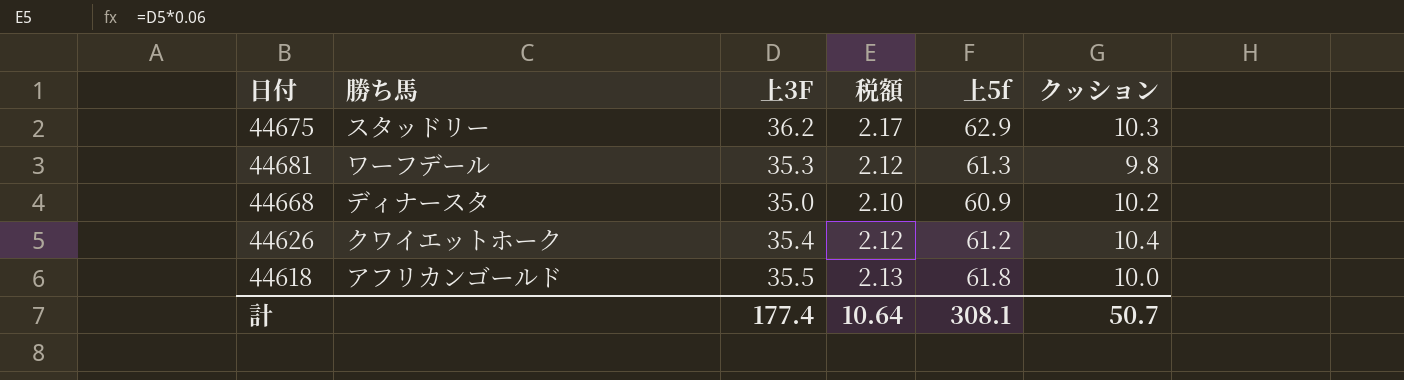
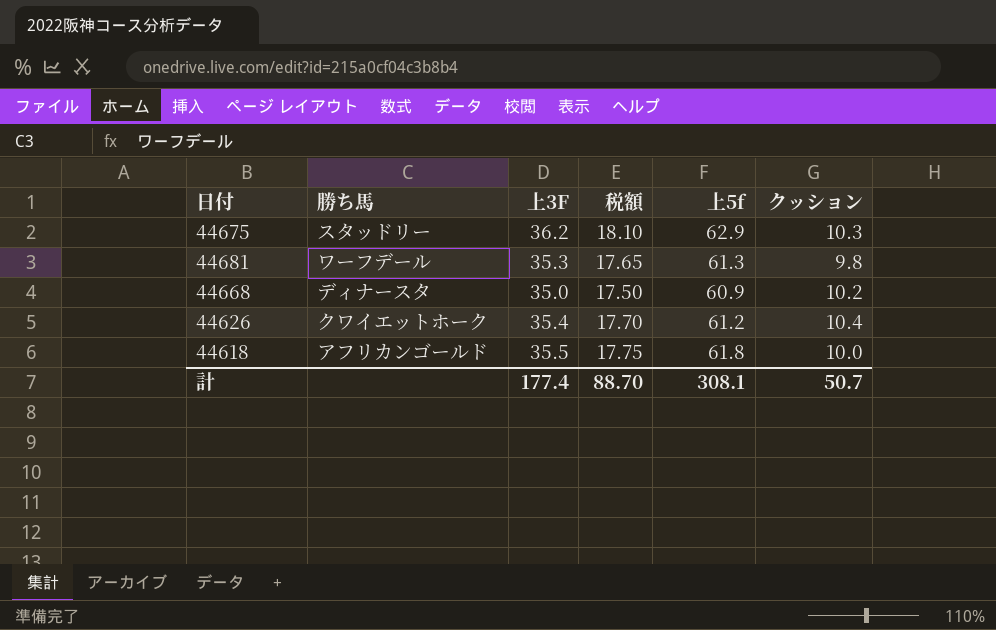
column 税額 | formula: [上3F] * 0.06 -> [上3F] * 0.5
計 | 税額: 10.64 -> 88.70

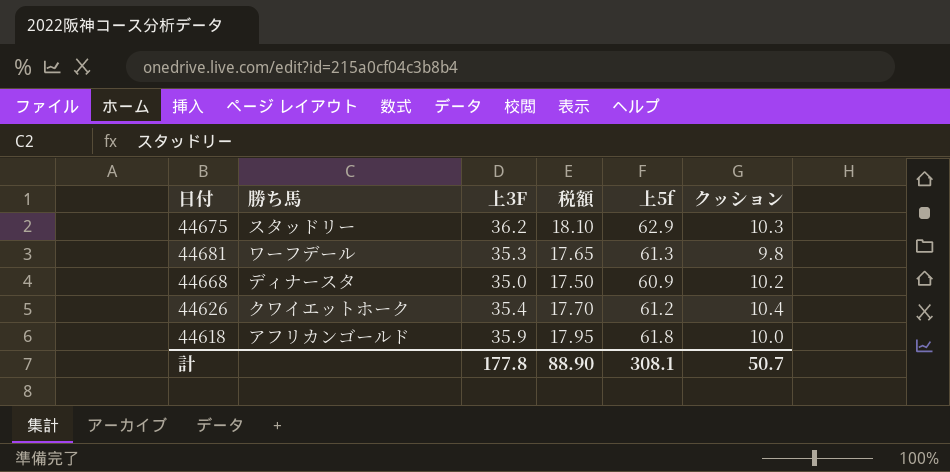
44618 | 上3F: 35.5 -> 35.9
44618 | 税額: 17.75 -> 17.95
計 | 上3F: 177.4 -> 177.8
計 | 税額: 88.70 -> 88.90

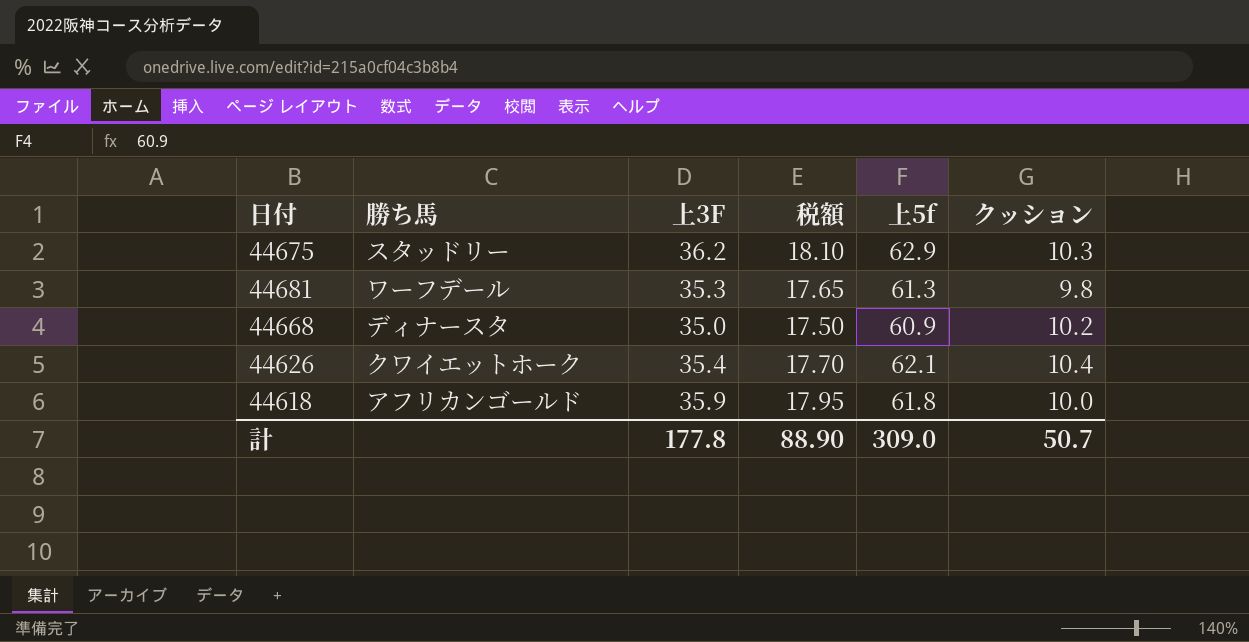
44626 | 上5f: 61.2 -> 62.1
計 | 上5f: 308.1 -> 309.0

